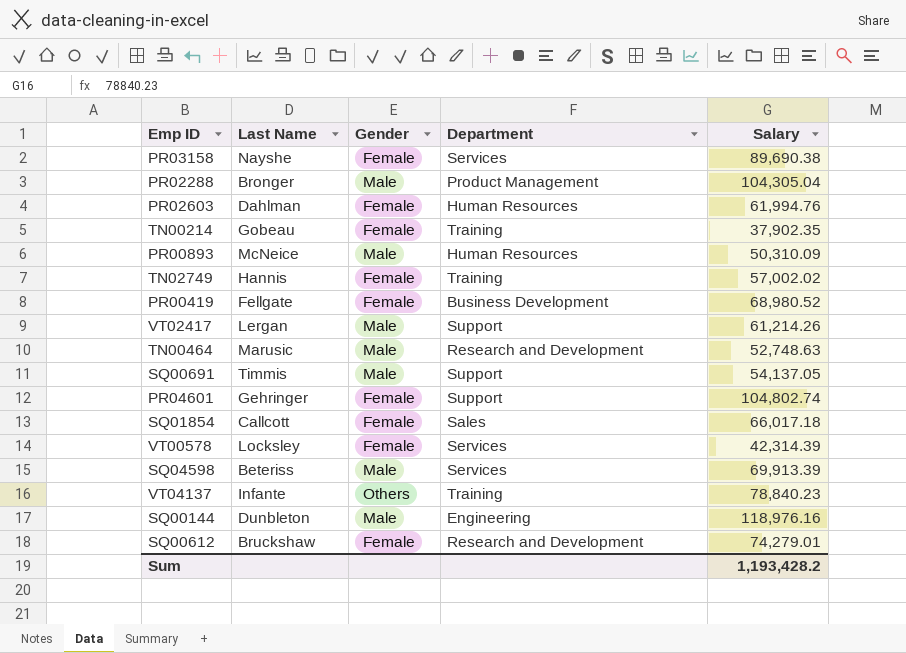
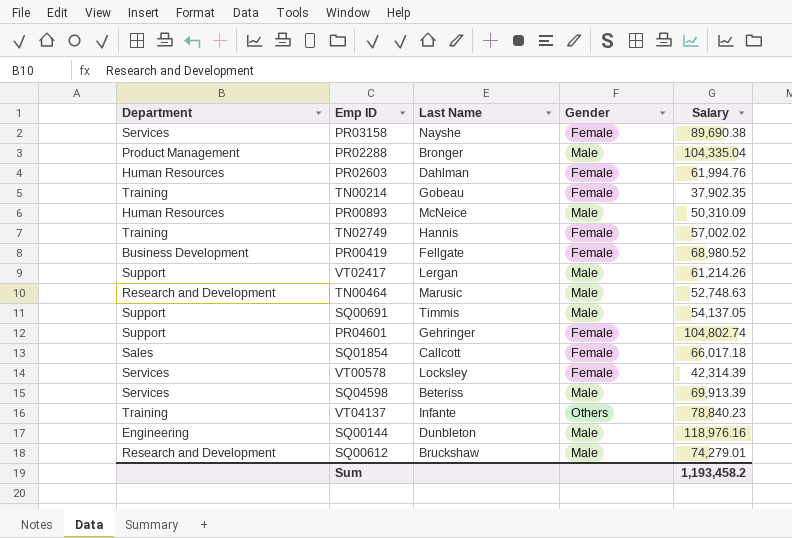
column Department | position: 4 -> 1
PR02288 | Salary: 104,305.04 -> 104,335.04
SQ00612 | Gender: Female -> Male
Sum | Salary: 1,193,428.2 -> 1,193,458.2

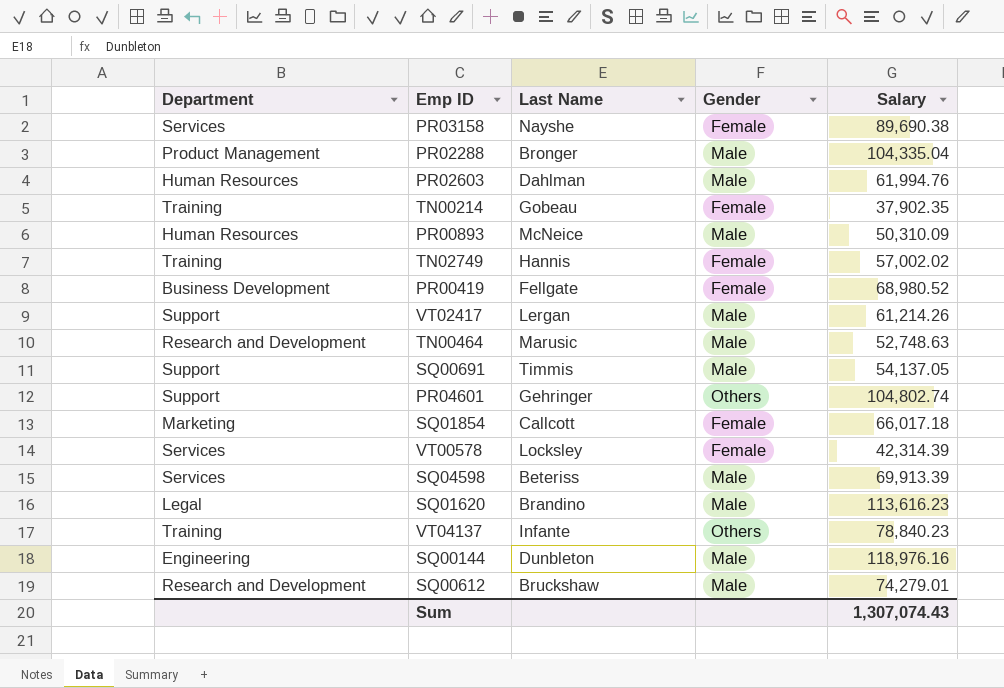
PR02603 | Gender: Female -> Male
PR04601 | Gender: Female -> Others
SQ01854 | Department: Sales -> Marketing
row SQ01620: none -> Legal | Brandino | Male | 113,616.23
Sum | Salary: 1,193,458.2 -> 1,307,074.43

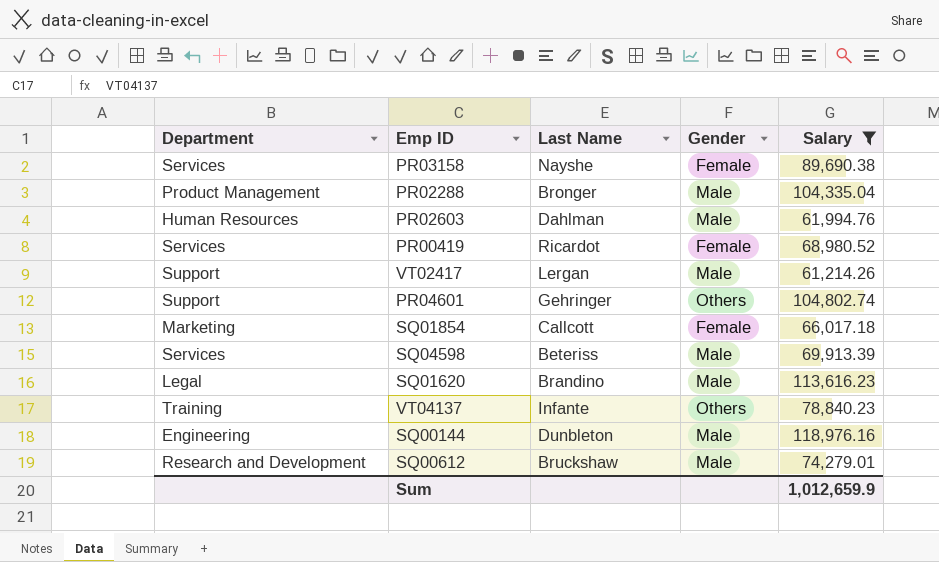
filter: none -> Salary >= 61,214.26
PR00419 | Department: Business Development -> Services
PR00419 | Last Name: Fellgate -> Ricardot
Sum | Salary: 1,307,074.43 -> 1,012,659.9

